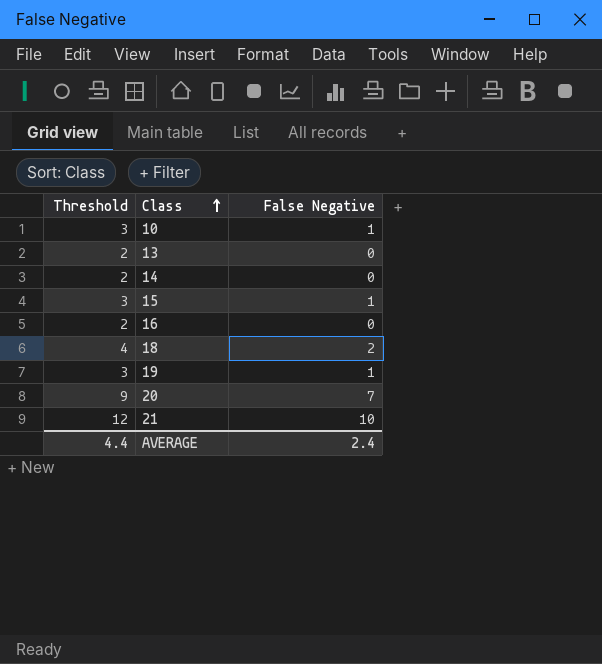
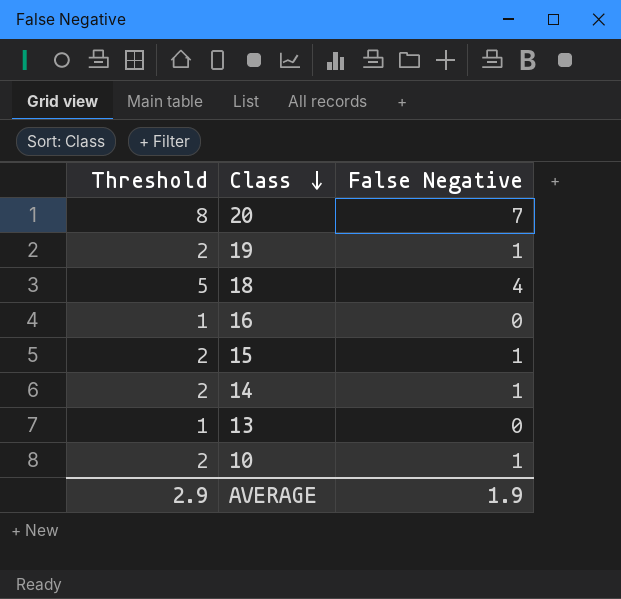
row order: Class ascending -> Class descending
column Threshold | formula: [False Negative] + 2 -> [False Negative] + 1
row 21: 12 | 10 -> none
18 | False Negative: 2 -> 4
14 | False Negative: 0 -> 1
AVERAGE | Threshold: 4.4 -> 2.9
AVERAGE | False Negative: 2.4 -> 1.9

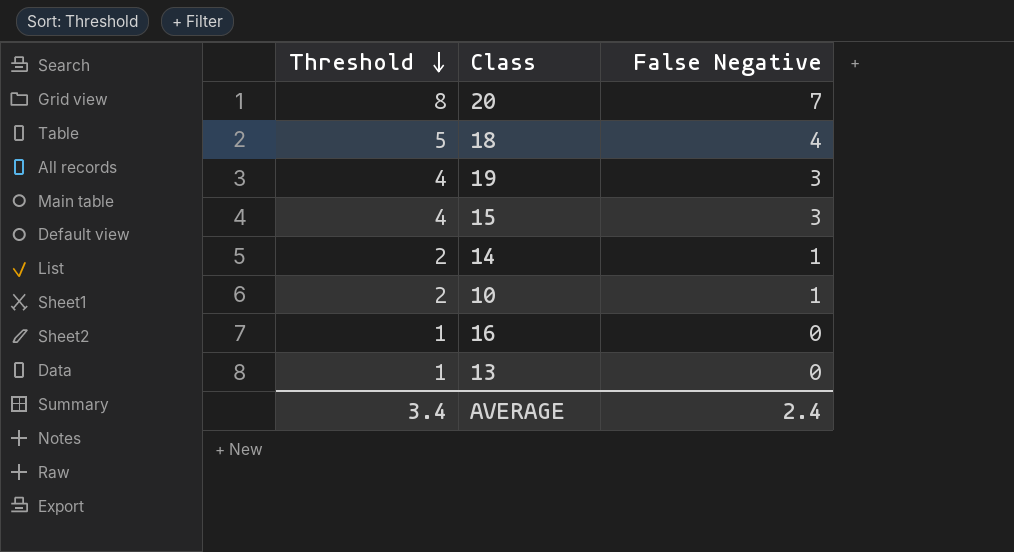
row order: Class descending -> Threshold descending
19 | Threshold: 2 -> 4
19 | False Negative: 1 -> 3
15 | Threshold: 2 -> 4
15 | False Negative: 1 -> 3
AVERAGE | Threshold: 2.9 -> 3.4
AVERAGE | False Negative: 1.9 -> 2.4

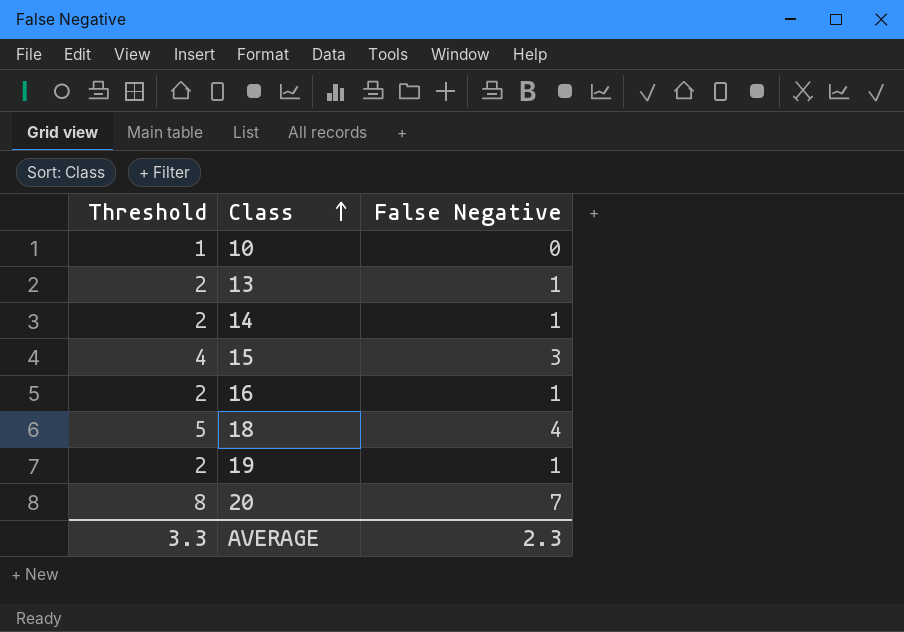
row order: Threshold descending -> Class ascending
10 | Threshold: 2 -> 1
10 | False Negative: 1 -> 0
13 | Threshold: 1 -> 2
13 | False Negative: 0 -> 1
16 | Threshold: 1 -> 2
16 | False Negative: 0 -> 1
19 | Threshold: 4 -> 2
19 | False Negative: 3 -> 1
AVERAGE | Threshold: 3.4 -> 3.3
AVERAGE | False Negative: 2.4 -> 2.3

